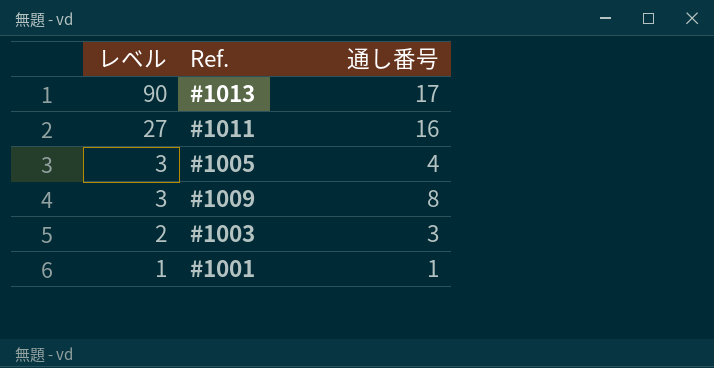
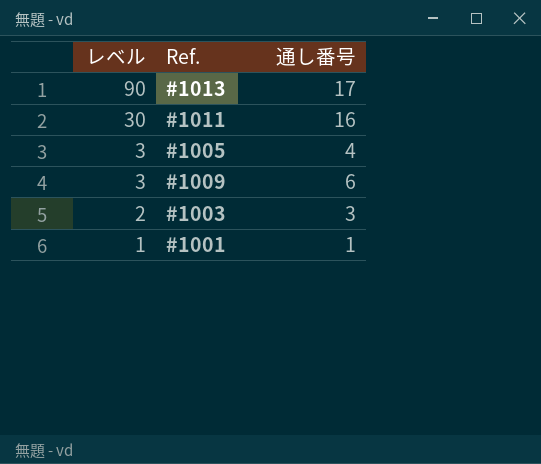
#1011 | レベル: 27 -> 30
#1009 | 通し番号: 8 -> 6

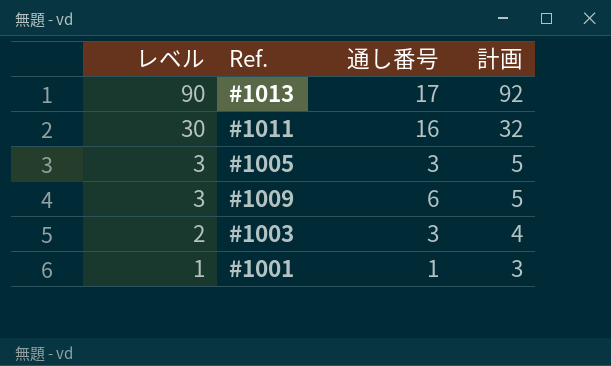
column 計画 | formula: none -> [レベル] + 2
#1005 | 通し番号: 4 -> 3

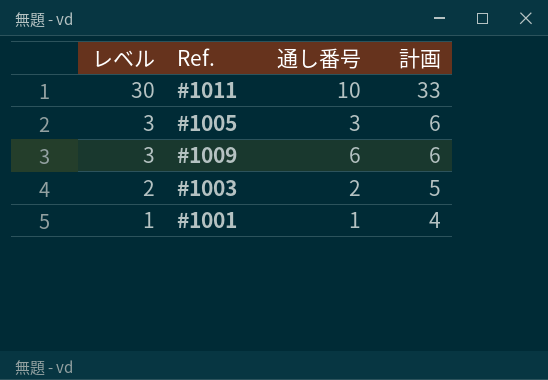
column 計画 | formula: [レベル] + 2 -> [レベル] + 3
row #1013: 90 | 17 | 92 -> none
#1011 | 通し番号: 16 -> 10
#1003 | 通し番号: 3 -> 2

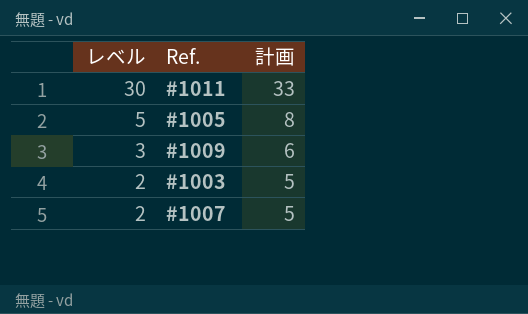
column 通し番号 | position: 3 -> none
row #1001: 1 | 1 | 4 -> none
#1005 | レベル: 3 -> 5
#1005 | 計画: 6 -> 8
row #1007: none -> 2 | 5

